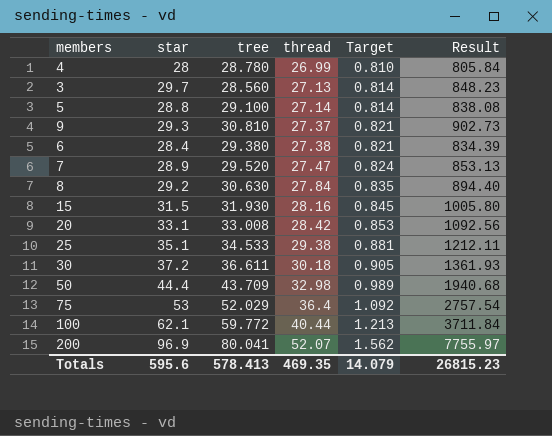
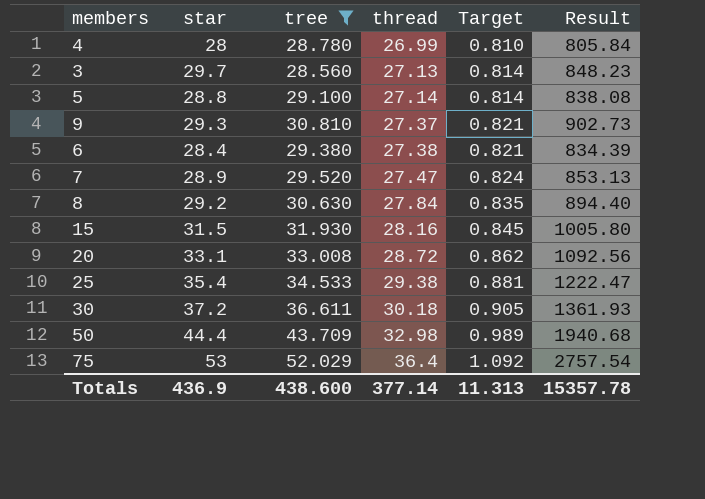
filter: none -> tree <= 52.029
20 | thread: 28.42 -> 28.72
20 | Target: 0.853 -> 0.862
25 | star: 35.1 -> 35.4
25 | Result: 1212.11 -> 1222.47
Totals | star: 595.6 -> 436.9
Totals | tree: 578.413 -> 438.600
Totals | thread: 469.35 -> 377.14
Totals | Target: 14.079 -> 11.313
Totals | Result: 26815.23 -> 15357.78

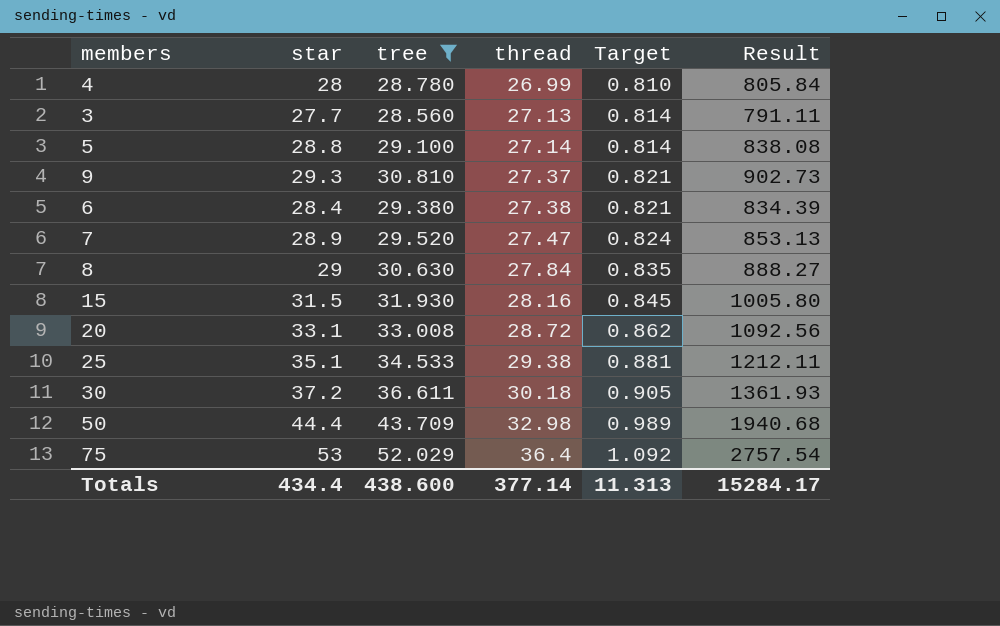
3 | star: 29.7 -> 27.7
3 | Result: 848.23 -> 791.11
8 | star: 29.2 -> 29
8 | Result: 894.40 -> 888.27
25 | star: 35.4 -> 35.1
25 | Result: 1222.47 -> 1212.11
Totals | star: 436.9 -> 434.4
Totals | Result: 15357.78 -> 15284.17

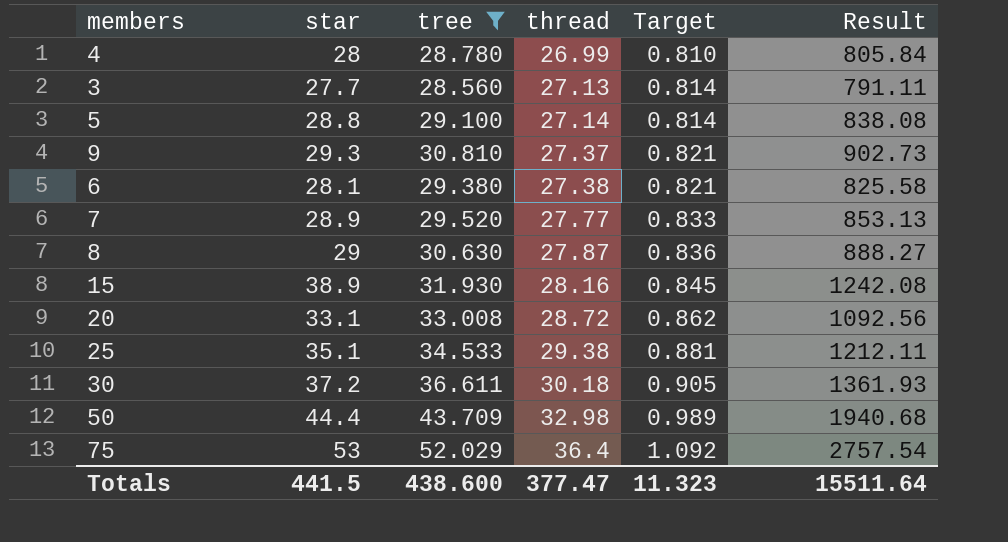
6 | star: 28.4 -> 28.1
6 | Result: 834.39 -> 825.58
7 | thread: 27.47 -> 27.77
7 | Target: 0.824 -> 0.833
8 | thread: 27.84 -> 27.87
8 | Target: 0.835 -> 0.836
15 | star: 31.5 -> 38.9
15 | Result: 1005.80 -> 1242.08
Totals | star: 434.4 -> 441.5
Totals | thread: 377.14 -> 377.47
Totals | Target: 11.313 -> 11.323
Totals | Result: 15284.17 -> 15511.64

